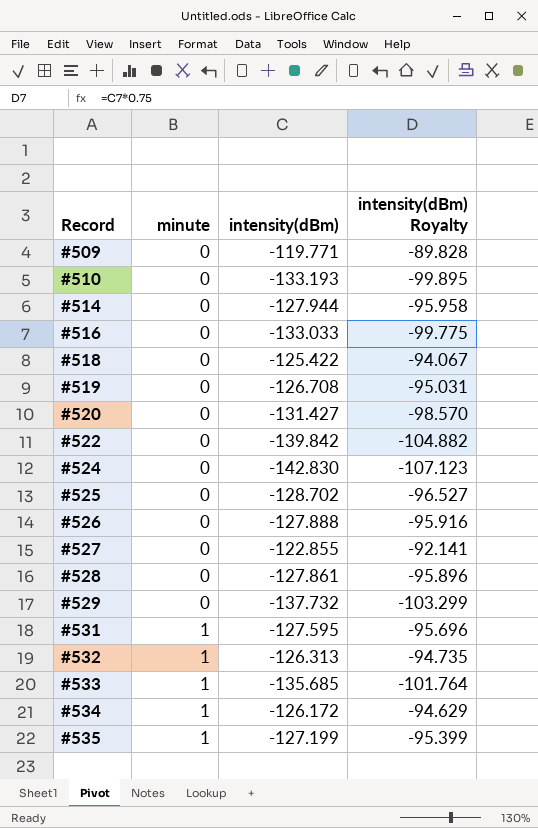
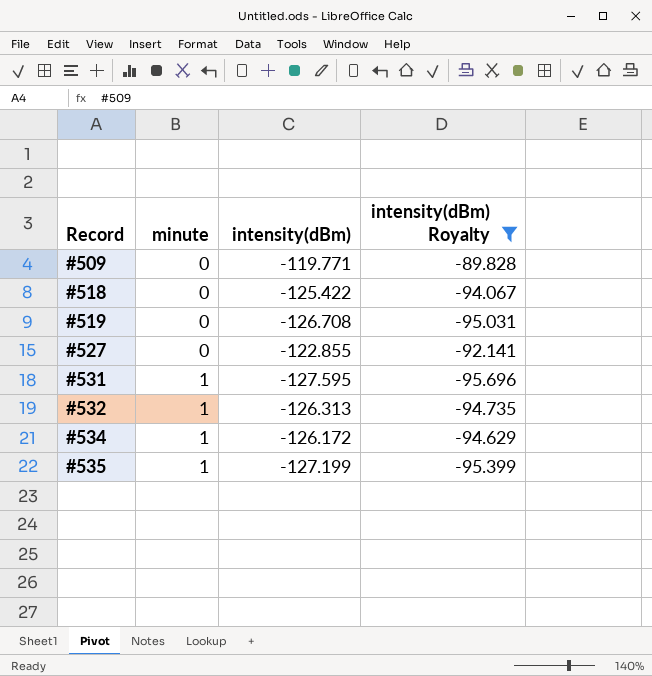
filter: none -> intensity(dBm) Royalty >= -95.696

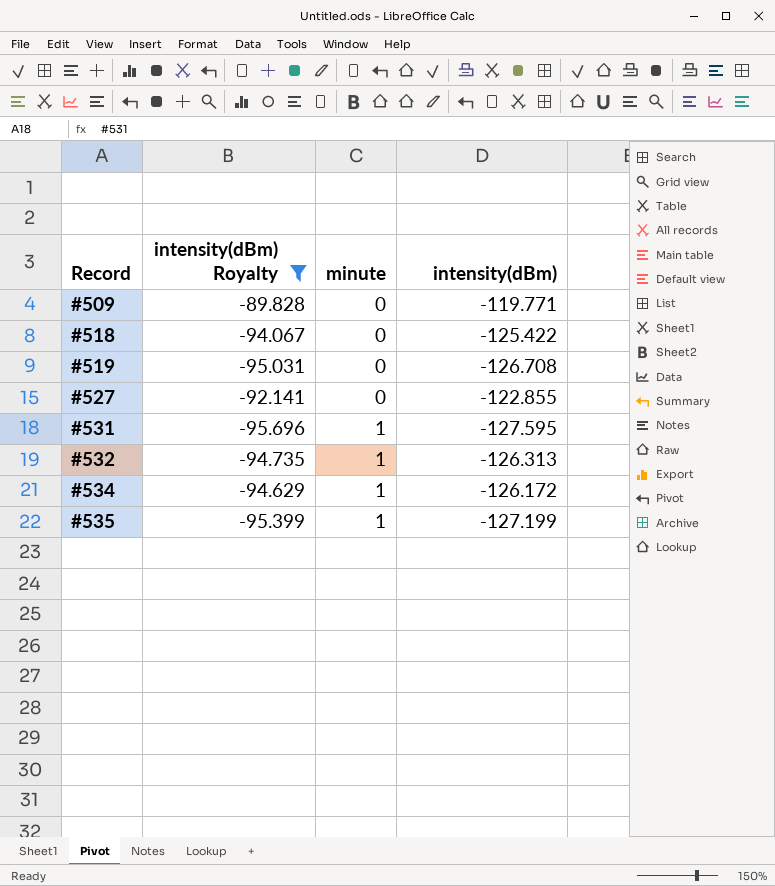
column intensity(dBm) Royalty | position: 4 -> 2

